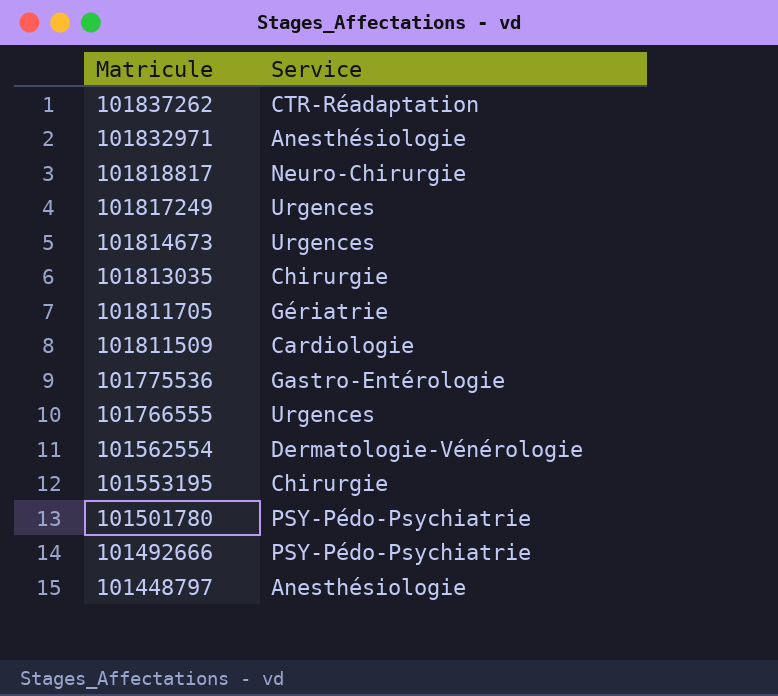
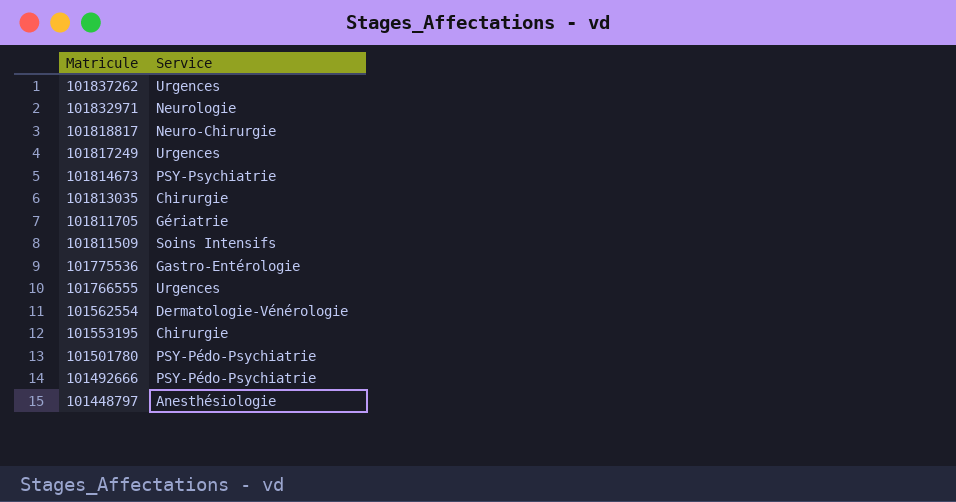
101837262 | Service: CTR-Réadaptation -> Urgences
101832971 | Service: Anesthésiologie -> Neurologie
101814673 | Service: Urgences -> PSY-Psychiatrie
101811509 | Service: Cardiologie -> Soins Intensifs

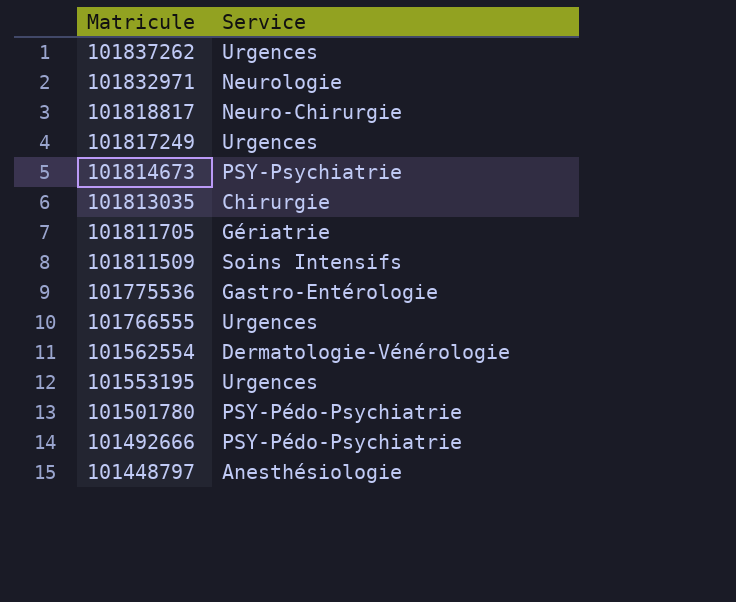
101553195 | Service: Chirurgie -> Urgences

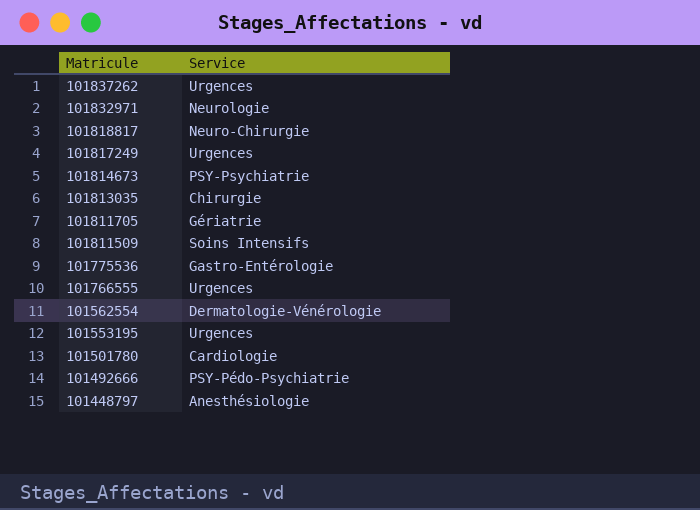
101501780 | Service: PSY-Pédo-Psychiatrie -> Cardiologie

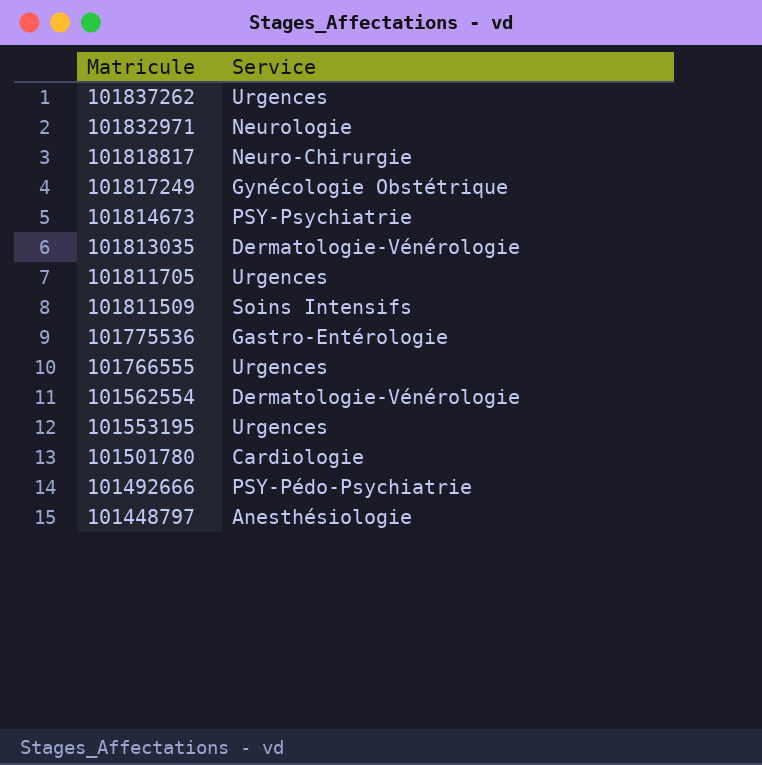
101817249 | Service: Urgences -> Gynécologie Obstétrique
101813035 | Service: Chirurgie -> Dermatologie-Vénérologie
101811705 | Service: Gériatrie -> Urgences

